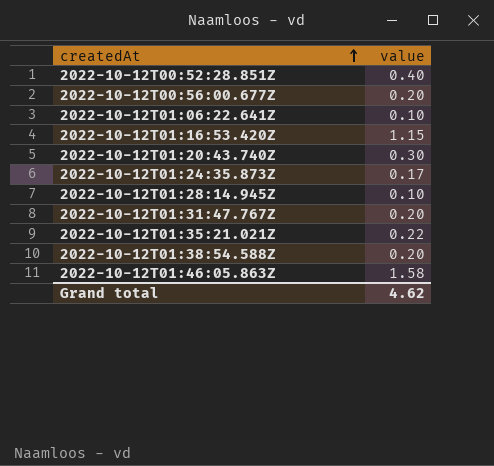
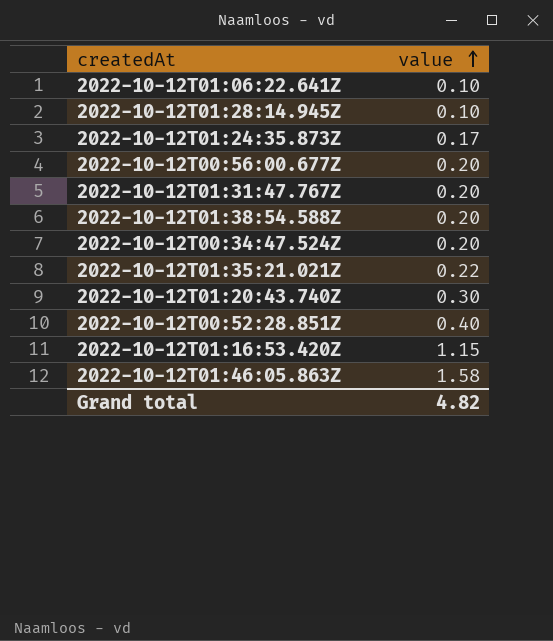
row order: createdAt ascending -> value ascending
row 2022-10-12T00:34:47.524Z: none -> 0.20
Grand total | value: 4.62 -> 4.82

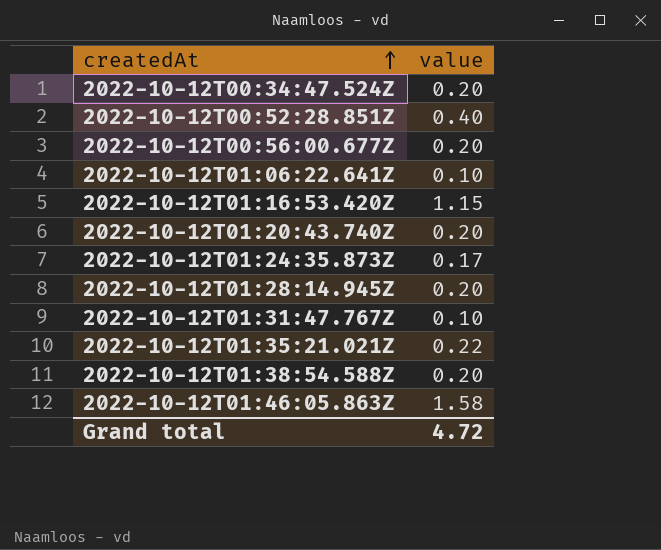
row order: value ascending -> createdAt ascending
2022-10-12T01:20:43.740Z | value: 0.30 -> 0.20
2022-10-12T01:28:14.945Z | value: 0.10 -> 0.20
2022-10-12T01:31:47.767Z | value: 0.20 -> 0.10
Grand total | value: 4.82 -> 4.72

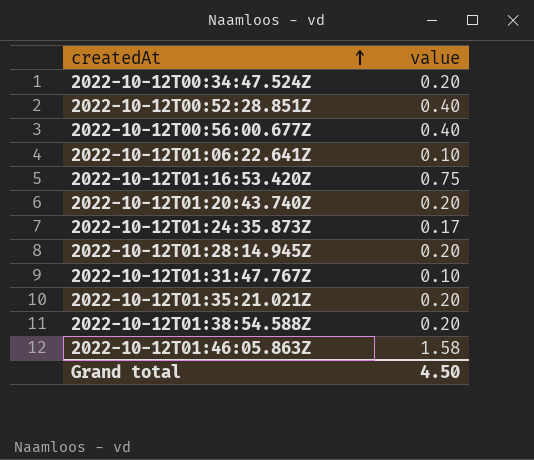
2022-10-12T00:56:00.677Z | value: 0.20 -> 0.40
2022-10-12T01:16:53.420Z | value: 1.15 -> 0.75
2022-10-12T01:35:21.021Z | value: 0.22 -> 0.20
Grand total | value: 4.72 -> 4.50

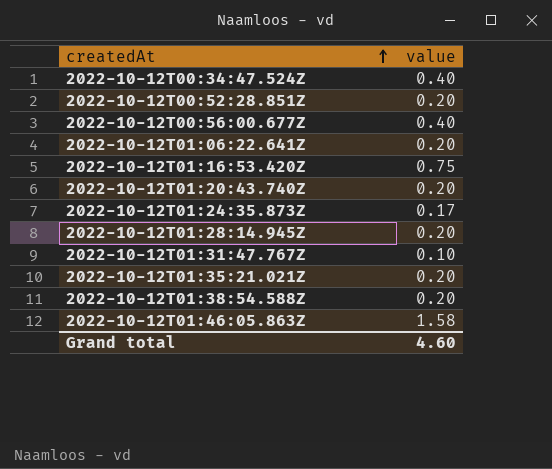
2022-10-12T00:34:47.524Z | value: 0.20 -> 0.40
2022-10-12T00:52:28.851Z | value: 0.40 -> 0.20
2022-10-12T01:06:22.641Z | value: 0.10 -> 0.20
Grand total | value: 4.50 -> 4.60

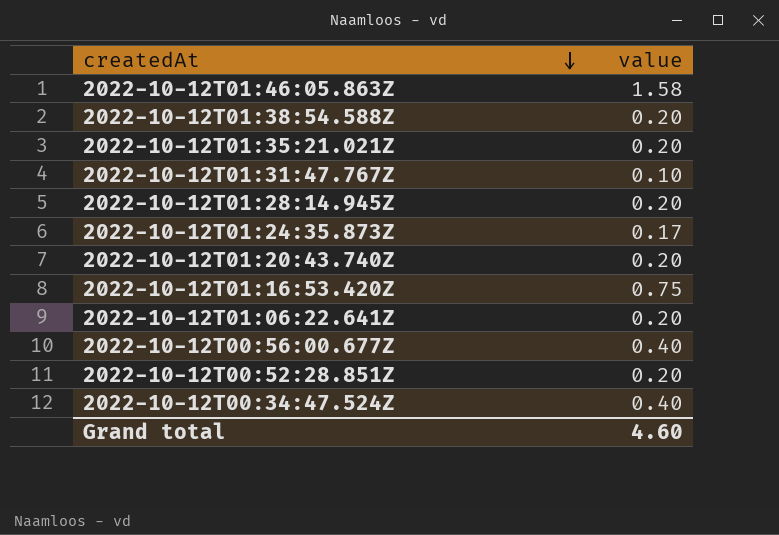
row order: createdAt ascending -> createdAt descending

